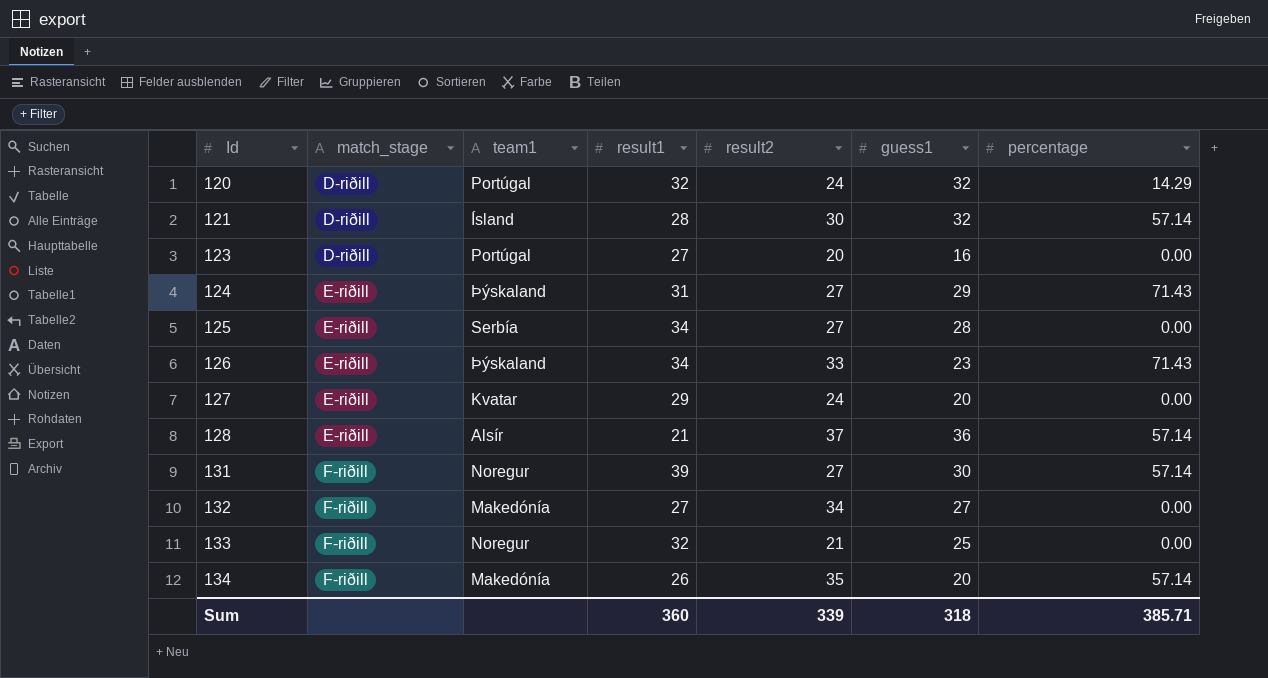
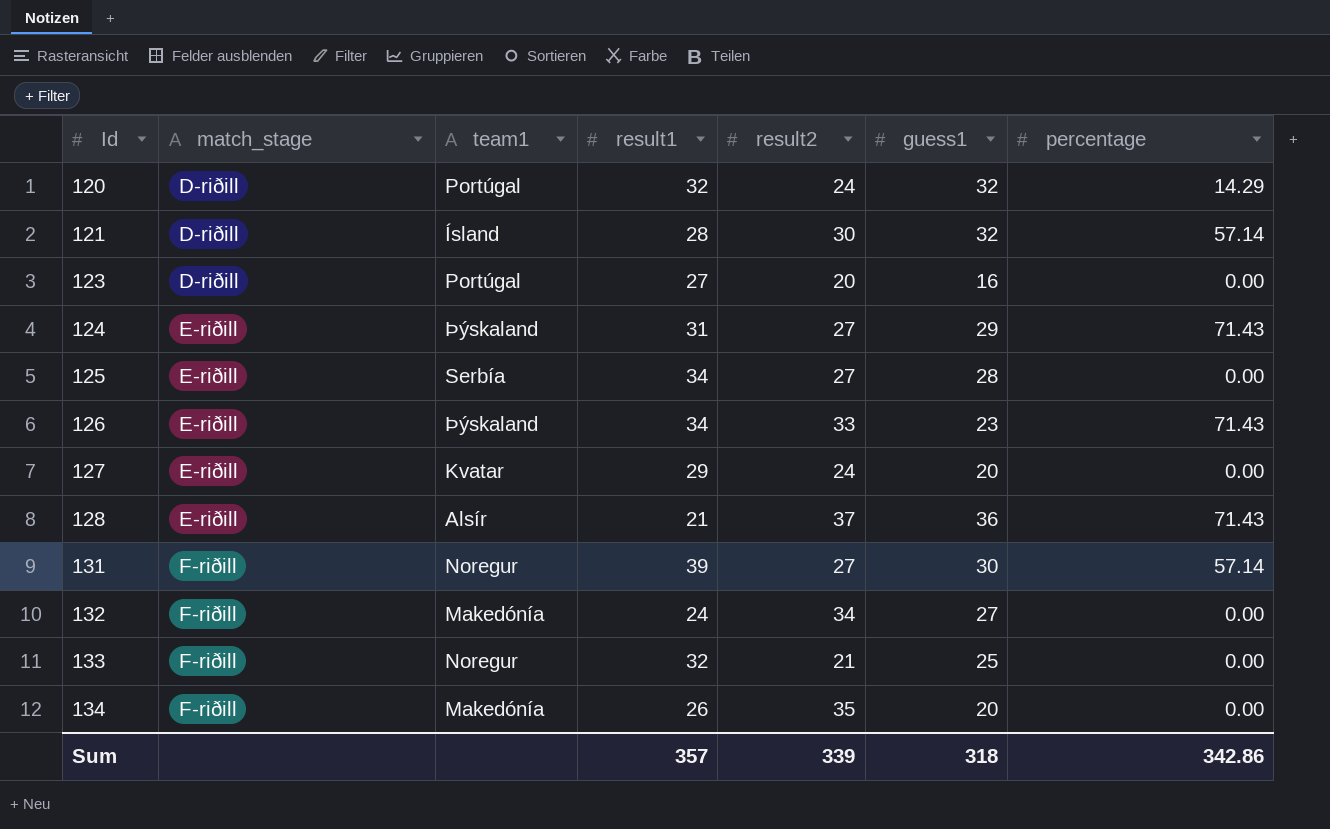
128 | percentage: 57.14 -> 71.43
132 | result1: 27 -> 24
134 | percentage: 57.14 -> 0.00
Sum | result1: 360 -> 357
Sum | percentage: 385.71 -> 342.86

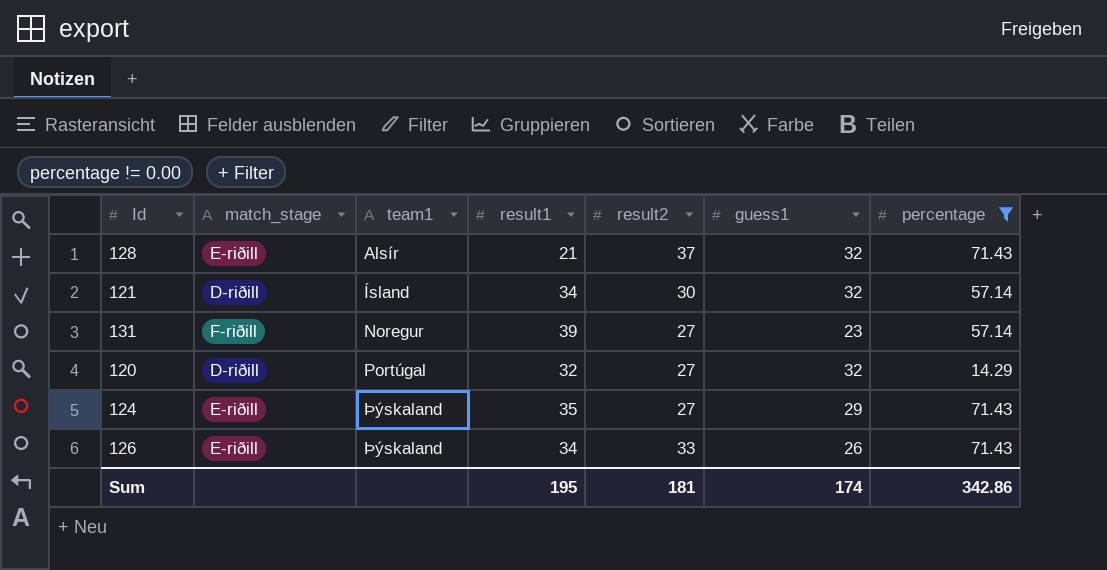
filter: none -> percentage != 0.00
row order: Id ascending -> team1 ascending
128 | guess1: 36 -> 32
121 | result1: 28 -> 34
131 | guess1: 30 -> 23
120 | result2: 24 -> 27
124 | result1: 31 -> 35
126 | guess1: 23 -> 26
Sum | result1: 357 -> 195
Sum | result2: 339 -> 181
Sum | guess1: 318 -> 174

